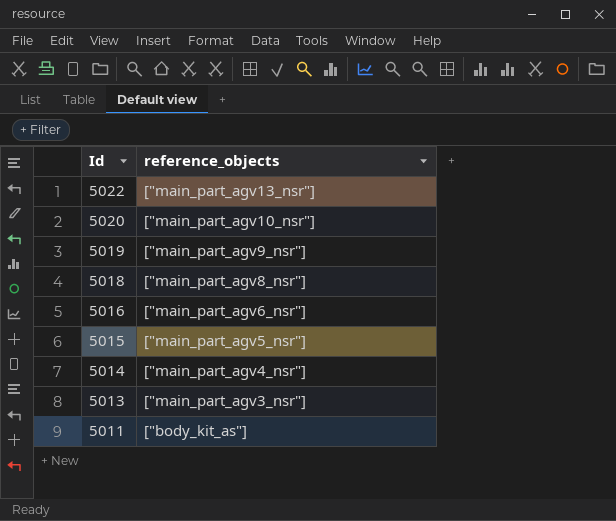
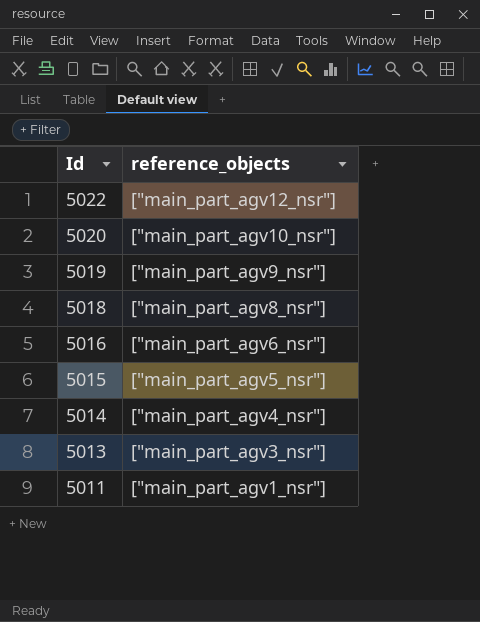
5022 | reference_objects: ["main_part_agv13_nsr"] -> ["main_part_agv12_nsr"]
5011 | reference_objects: ["body_kit_as"] -> ["main_part_agv1_nsr"]

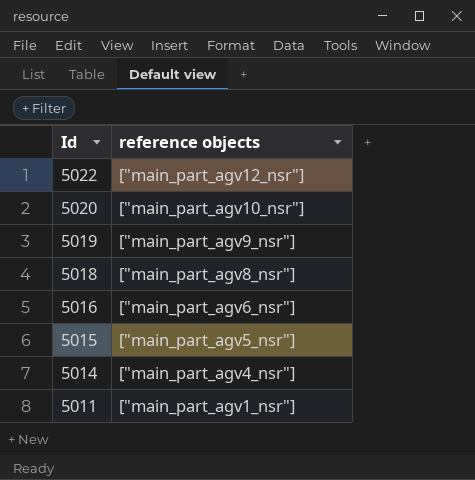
column name: reference_objects -> reference objects
row 5013: ["main_part_agv3_nsr"] -> none

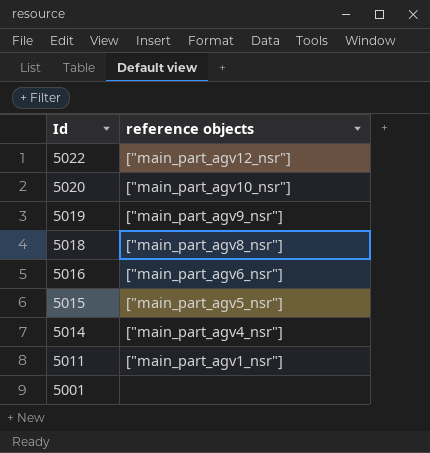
row 5001: none -> none

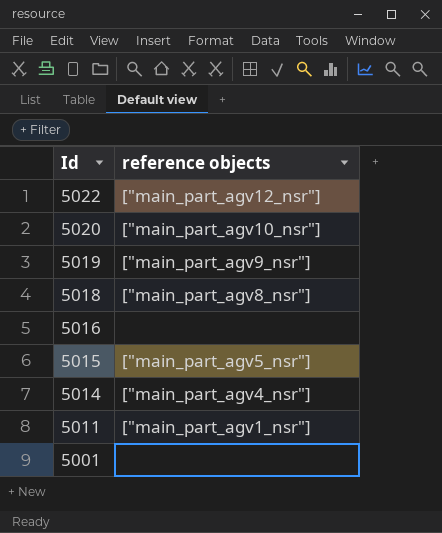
5016 | reference objects: ["main_part_agv6_nsr"] -> none

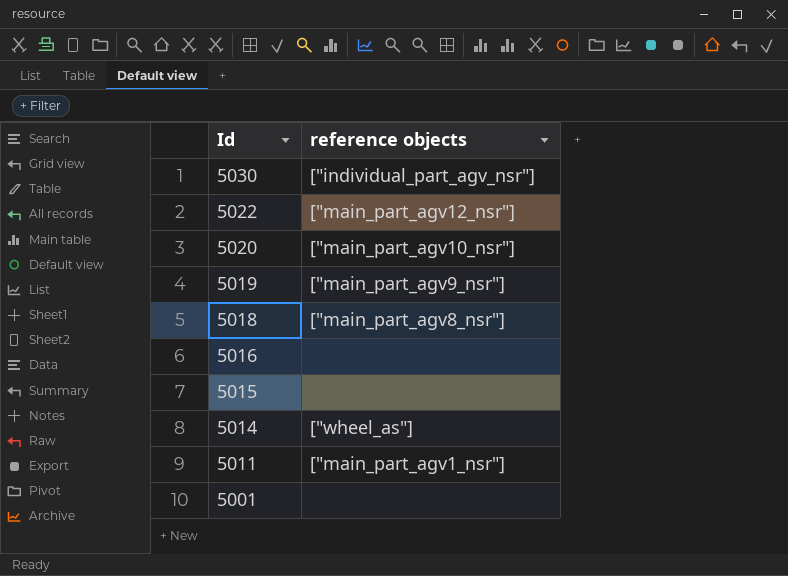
row 5030: none -> ["individual_part_agv_nsr"]
5015 | reference objects: ["main_part_agv5_nsr"] -> none
5014 | reference objects: ["main_part_agv4_nsr"] -> ["wheel_as"]

